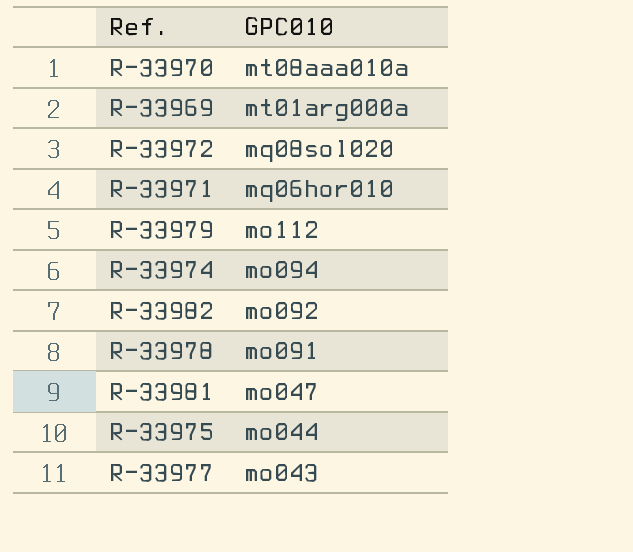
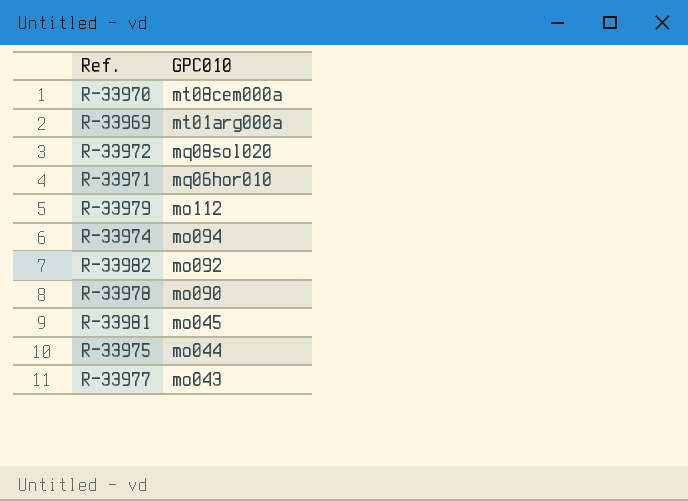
R-33970 | GPC010: mt08aaa010a -> mt08cem000a
R-33978 | GPC010: mo091 -> mo090
R-33981 | GPC010: mo047 -> mo045

